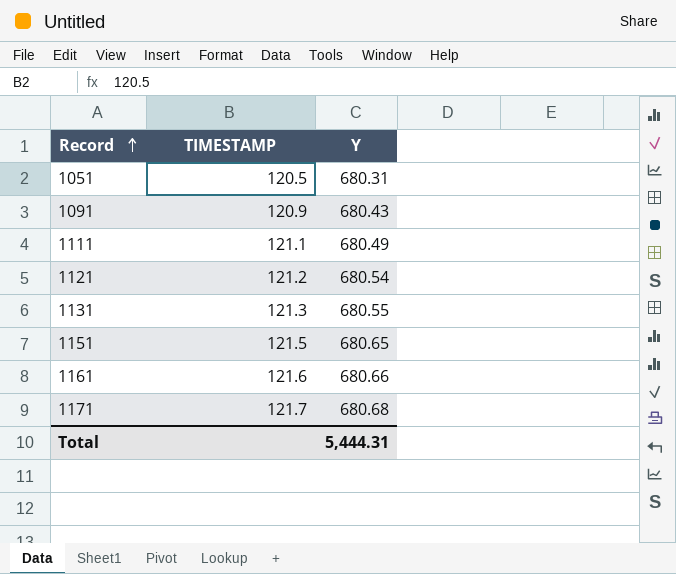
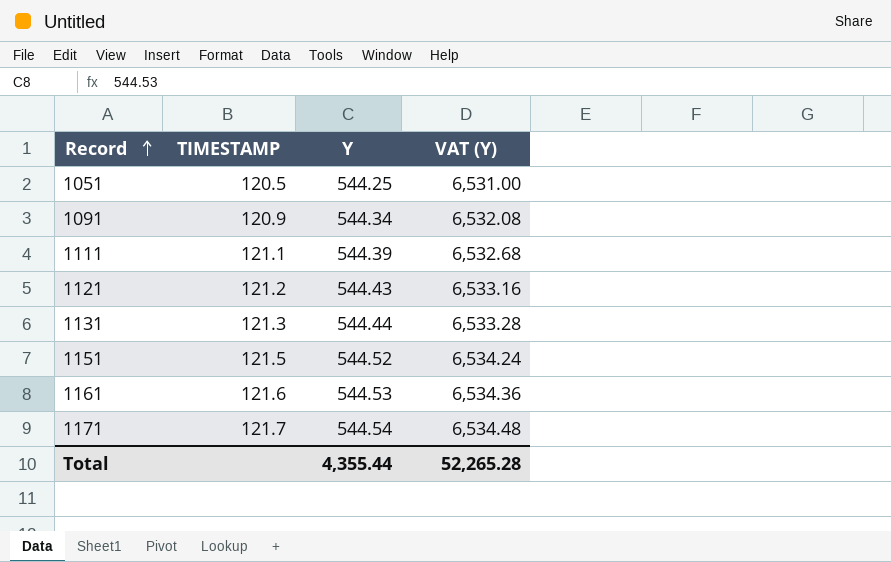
column VAT (Y) | formula: none -> [Y] * 12
1051 | Y: 680.31 -> 544.25
1091 | Y: 680.43 -> 544.34
1111 | Y: 680.49 -> 544.39
1121 | Y: 680.54 -> 544.43
1131 | Y: 680.55 -> 544.44
1151 | Y: 680.65 -> 544.52
1161 | Y: 680.66 -> 544.53
1171 | Y: 680.68 -> 544.54
Total | Y: 5,444.31 -> 4,355.44

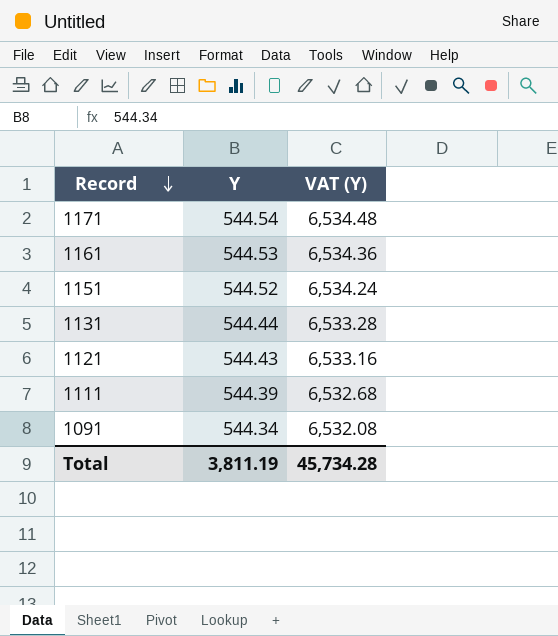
row order: Record ascending -> Record descending
column TIMESTAMP | position: 2 -> none
row 1051: 120.5 | 544.25 | 6,531.00 -> none
Total | Y: 4,355.44 -> 3,811.19
Total | VAT (Y): 52,265.28 -> 45,734.28

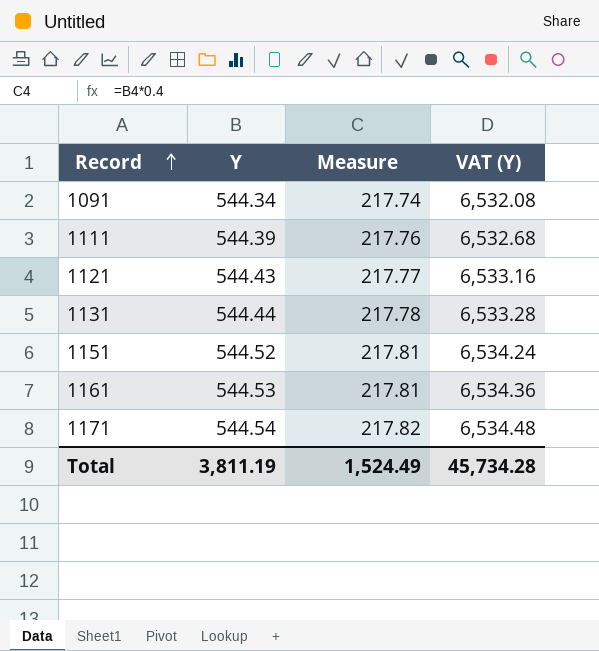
row order: Record descending -> Record ascending
column Measure | formula: none -> [Y] * 0.4

